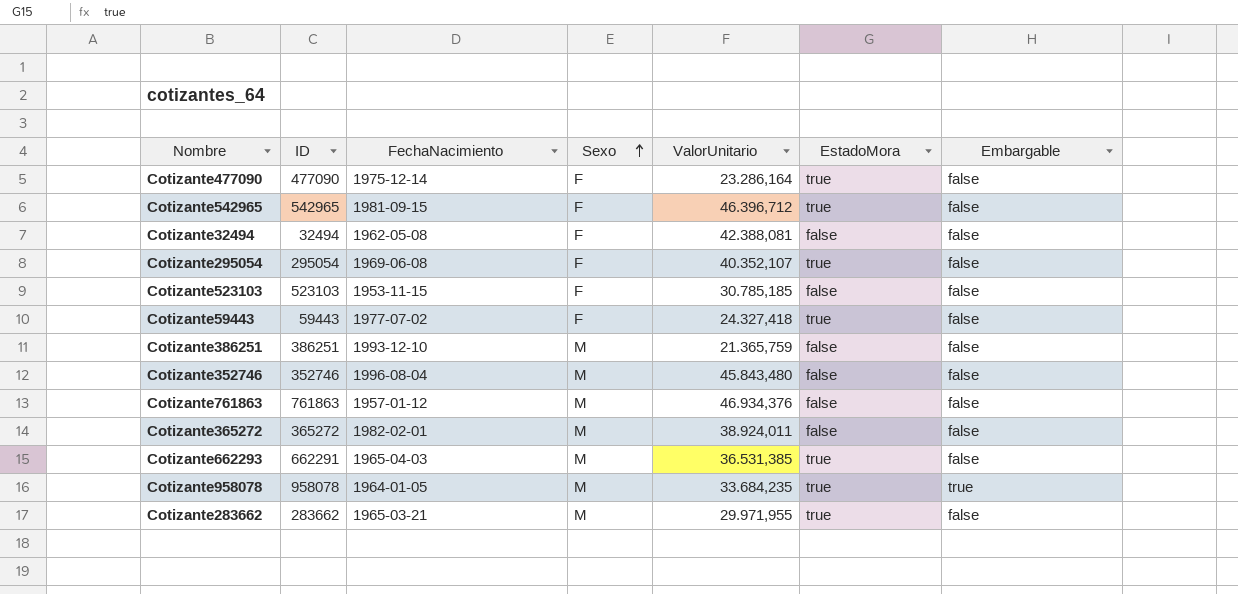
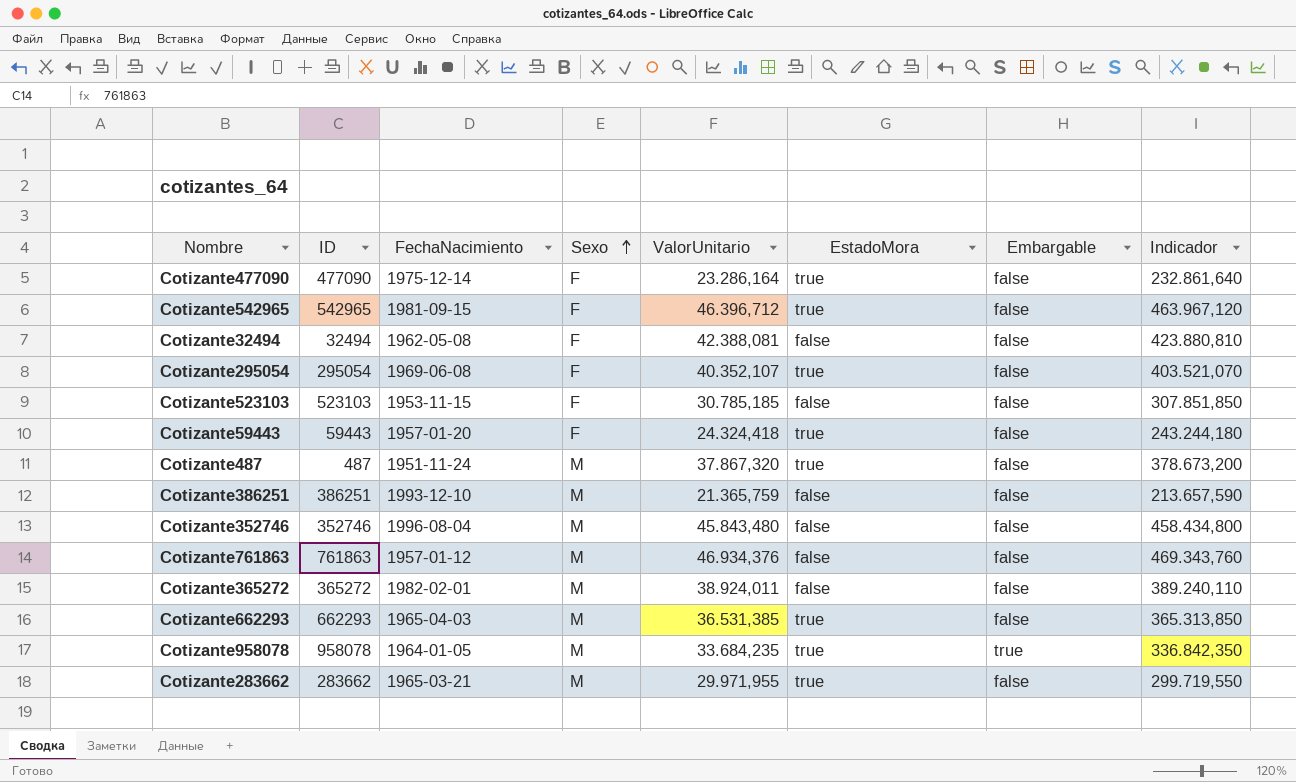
column Indicador | formula: none -> [ValorUnitario] * 10
Cotizante59443 | FechaNacimiento: 1977-07-02 -> 1957-01-20
Cotizante59443 | ValorUnitario: 24.327,418 -> 24.324,418
row Cotizante487: none -> 487 | 1951-11-24 | M | 37.867,320 | true | false | 378.673,200
Cotizante662293 | ID: 662291 -> 662293

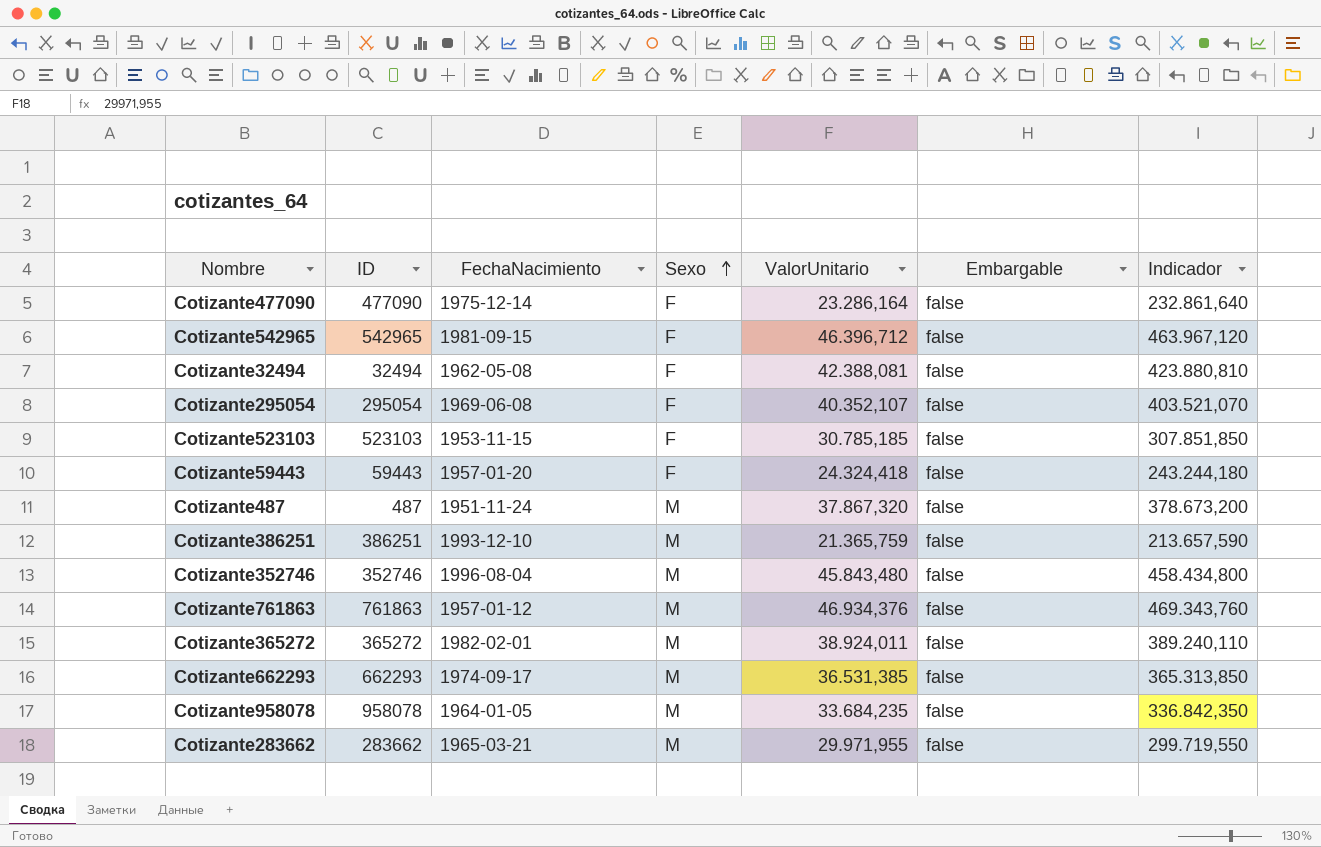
column EstadoMora | position: 6 -> none
Cotizante662293 | FechaNacimiento: 1965-04-03 -> 1974-09-17
Cotizante958078 | Embargable: true -> false

